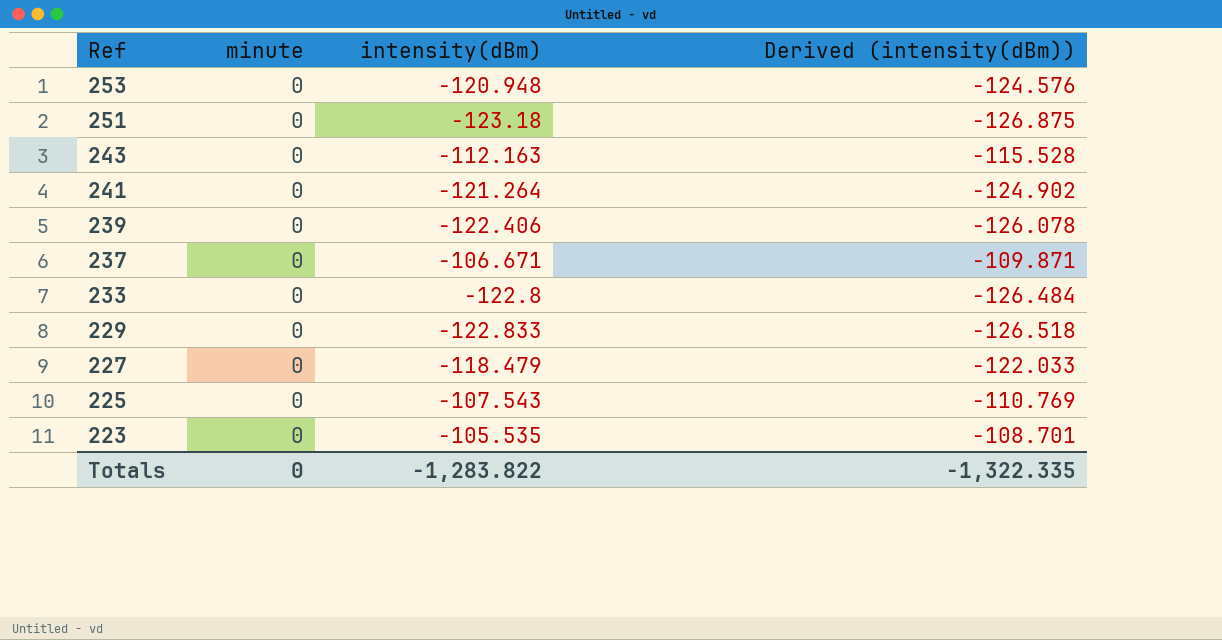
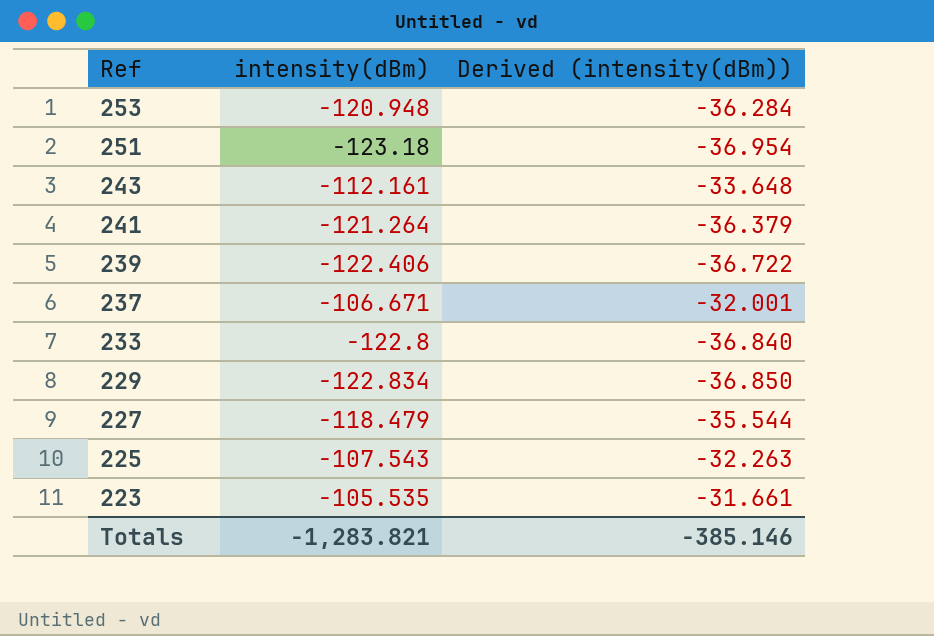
column minute | position: 2 -> none
column Derived (intensity(dBm)) | formula: [intensity(dBm)] * 1.03 -> [intensity(dBm)] * 0.3
243 | intensity(dBm): -112.163 -> -112.161
229 | intensity(dBm): -122.833 -> -122.834
Totals | intensity(dBm): -1,283.822 -> -1,283.821
Totals | Derived (intensity(dBm)): -1,322.335 -> -385.146

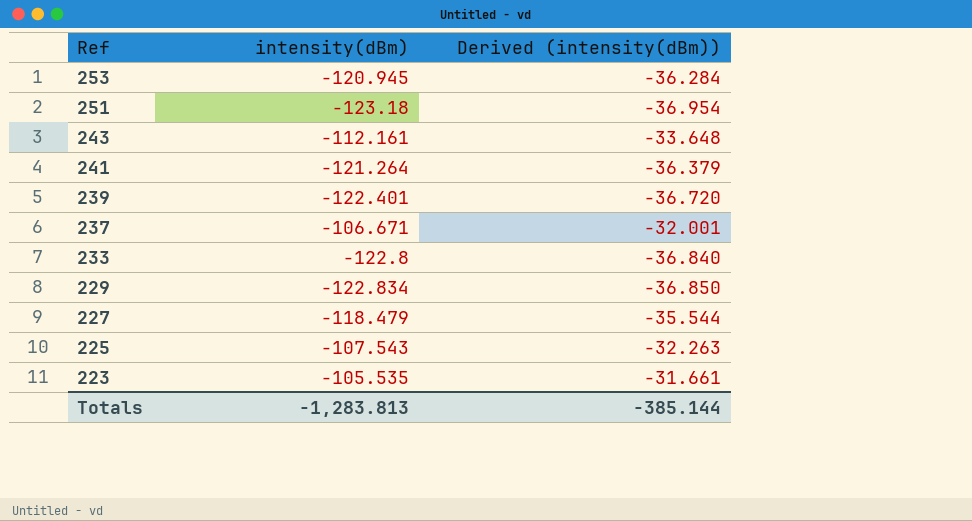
253 | intensity(dBm): -120.948 -> -120.945
239 | intensity(dBm): -122.406 -> -122.401
239 | Derived (intensity(dBm)): -36.722 -> -36.720
Totals | intensity(dBm): -1,283.821 -> -1,283.813
Totals | Derived (intensity(dBm)): -385.146 -> -385.144

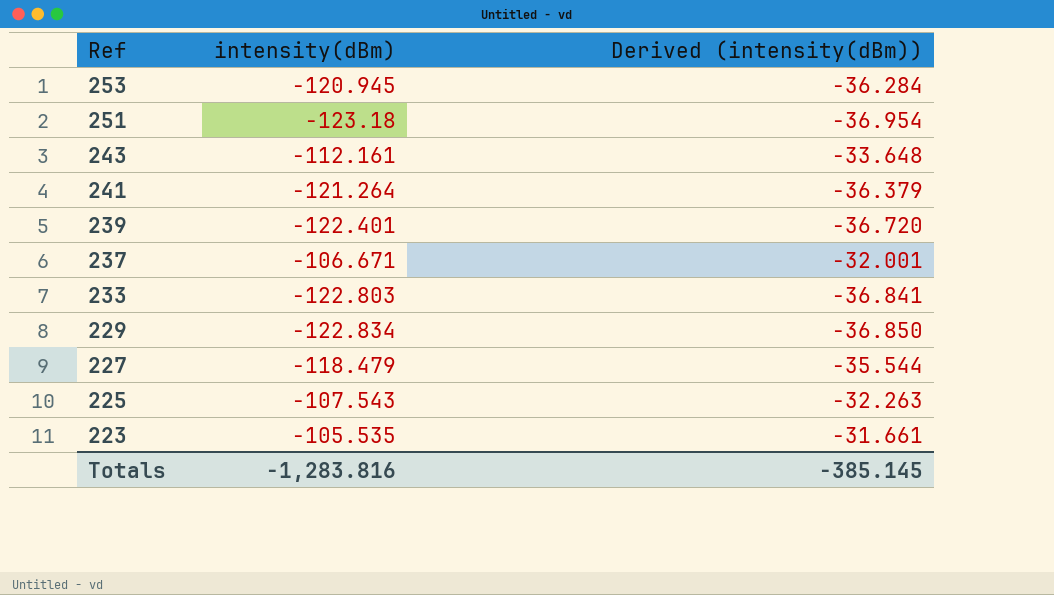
233 | intensity(dBm): -122.8 -> -122.803
233 | Derived (intensity(dBm)): -36.840 -> -36.841
Totals | intensity(dBm): -1,283.813 -> -1,283.816
Totals | Derived (intensity(dBm)): -385.144 -> -385.145

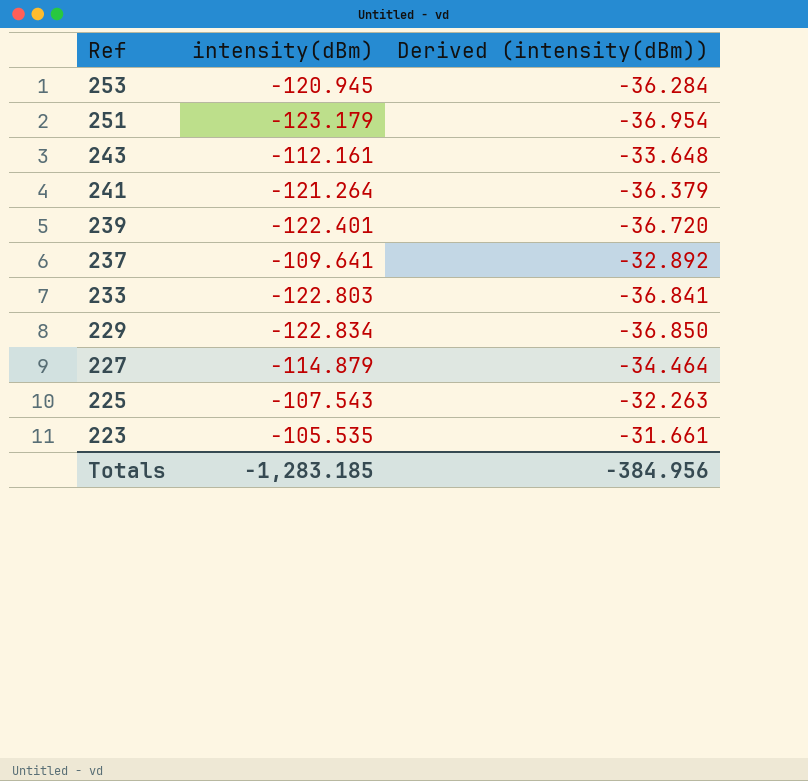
251 | intensity(dBm): -123.18 -> -123.179
237 | intensity(dBm): -106.671 -> -109.641
237 | Derived (intensity(dBm)): -32.001 -> -32.892
227 | intensity(dBm): -118.479 -> -114.879
227 | Derived (intensity(dBm)): -35.544 -> -34.464
Totals | intensity(dBm): -1,283.816 -> -1,283.185
Totals | Derived (intensity(dBm)): -385.145 -> -384.956

